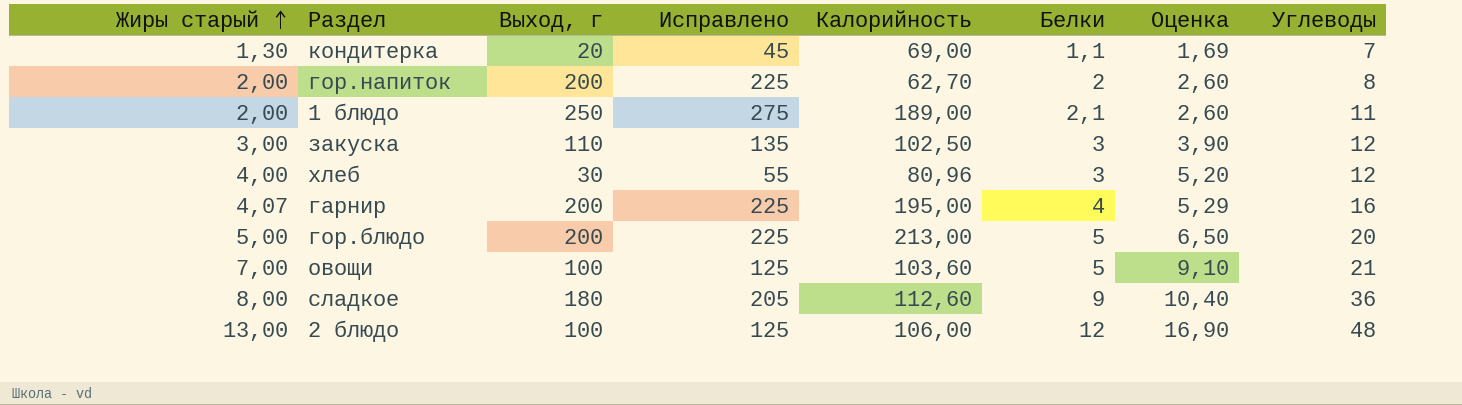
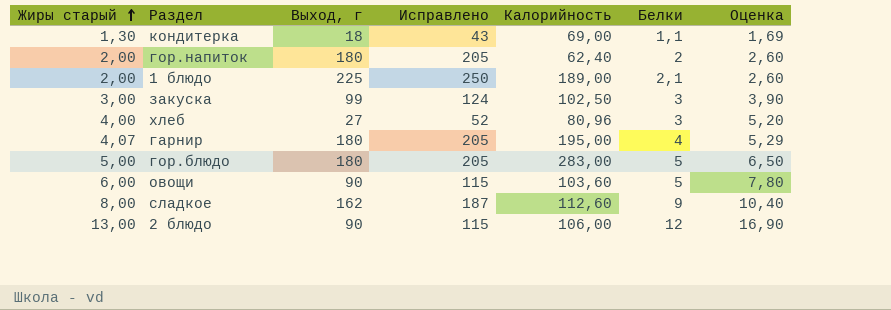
column Углеводы | position: 8 -> none
кондитерка | Выход, г: 20 -> 18
кондитерка | Исправлено: 45 -> 43
гор.напиток | Выход, г: 200 -> 180
гор.напиток | Исправлено: 225 -> 205
гор.напиток | Калорийность: 62,70 -> 62,40
1 блюдо | Выход, г: 250 -> 225
1 блюдо | Исправлено: 275 -> 250
закуска | Выход, г: 110 -> 99
закуска | Исправлено: 135 -> 124
хлеб | Выход, г: 30 -> 27
хлеб | Исправлено: 55 -> 52
гарнир | Выход, г: 200 -> 180
гарнир | Исправлено: 225 -> 205
гор.блюдо | Выход, г: 200 -> 180
гор.блюдо | Исправлено: 225 -> 205
гор.блюдо | Калорийность: 213,00 -> 283,00
овощи | Жиры старый: 7,00 -> 6,00
овощи | Выход, г: 100 -> 90
овощи | Исправлено: 125 -> 115
овощи | Оценка: 9,10 -> 7,80
сладкое | Выход, г: 180 -> 162
сладкое | Исправлено: 205 -> 187
2 блюдо | Выход, г: 100 -> 90
2 блюдо | Исправлено: 125 -> 115

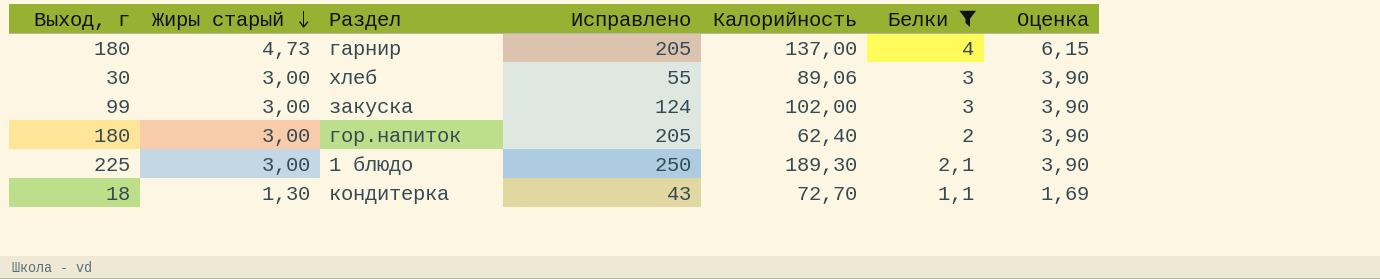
filter: none -> Белки <= 4
row order: Жиры старый ascending -> Жиры старый descending
column Выход, г | position: 3 -> 1
гарнир | Жиры старый: 4,07 -> 4,73
гарнир | Калорийность: 195,00 -> 137,00
гарнир | Оценка: 5,29 -> 6,15
хлеб | Выход, г: 27 -> 30
хлеб | Жиры старый: 4,00 -> 3,00
хлеб | Исправлено: 52 -> 55
хлеб | Калорийность: 80,96 -> 89,06
хлеб | Оценка: 5,20 -> 3,90
закуска | Калорийность: 102,50 -> 102,00
гор.напиток | Жиры старый: 2,00 -> 3,00
гор.напиток | Оценка: 2,60 -> 3,90
1 блюдо | Жиры старый: 2,00 -> 3,00
1 блюдо | Калорийность: 189,00 -> 189,30
1 блюдо | Оценка: 2,60 -> 3,90
кондитерка | Калорийность: 69,00 -> 72,70

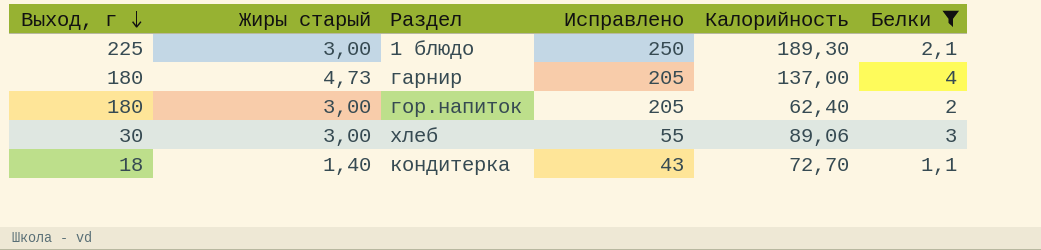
row order: Жиры старый descending -> Выход, г descending
column Оценка | formula: [Жиры старый] * 1,3 -> none
row закуска: 99 | 3,00 | 124 | 102,00 | 3 | 3,90 -> none
кондитерка | Жиры старый: 1,30 -> 1,40

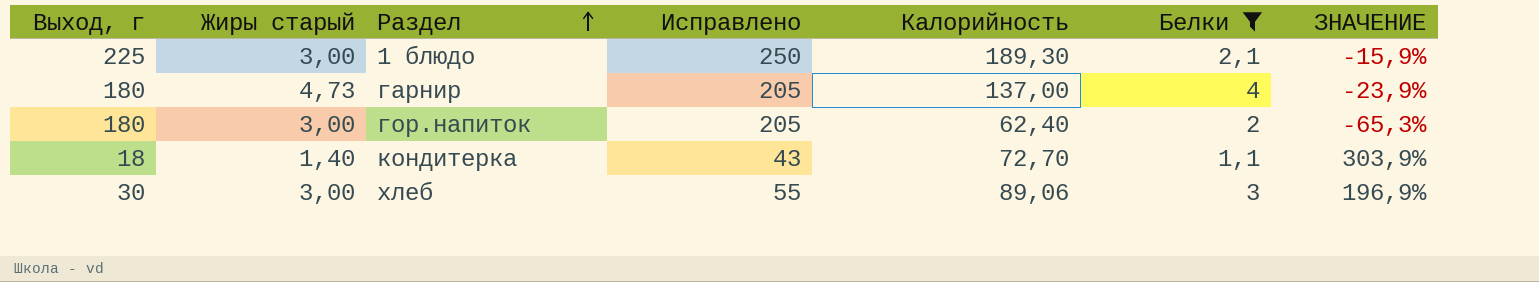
row order: Выход, г descending -> Раздел ascending
column ЗНАЧЕНИЕ | formula: none -> ([Калорийность] - [Выход, г]) / [Выход, г]

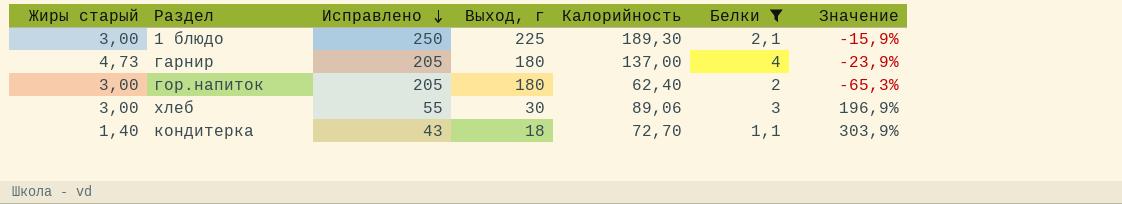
row order: Раздел ascending -> Исправлено descending
column Выход, г | position: 1 -> 4
column name: ЗНАЧЕНИЕ -> Значение

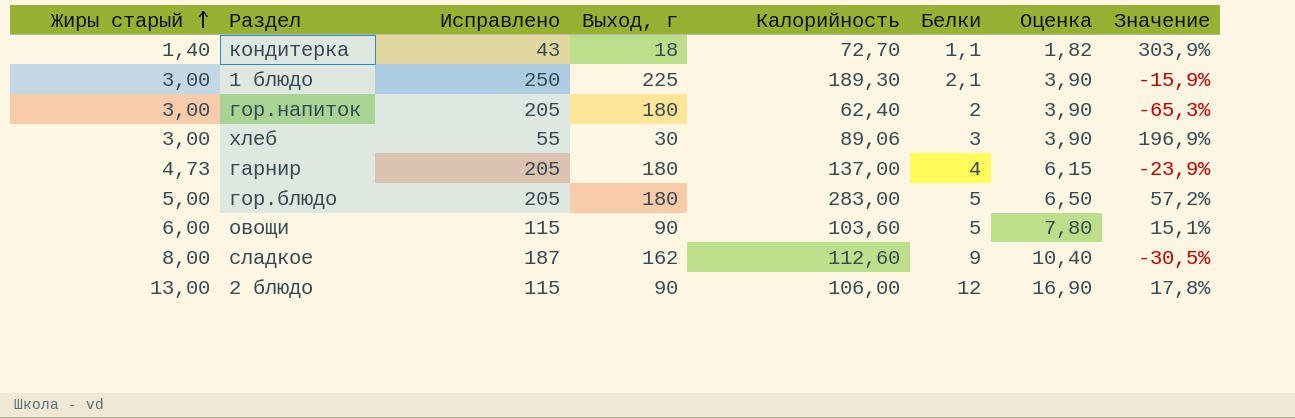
filter: Белки <= 4 -> none
row order: Исправлено descending -> Жиры старый ascending
column Оценка | formula: none -> [Жиры старый] * 1,3

